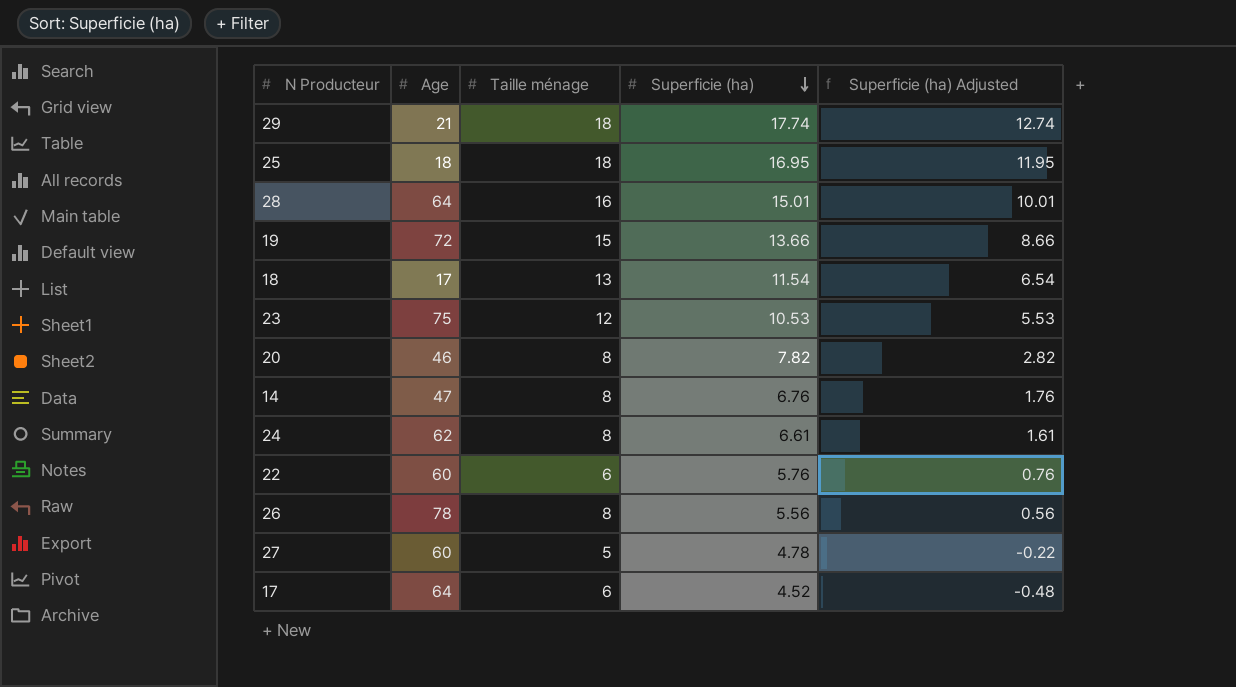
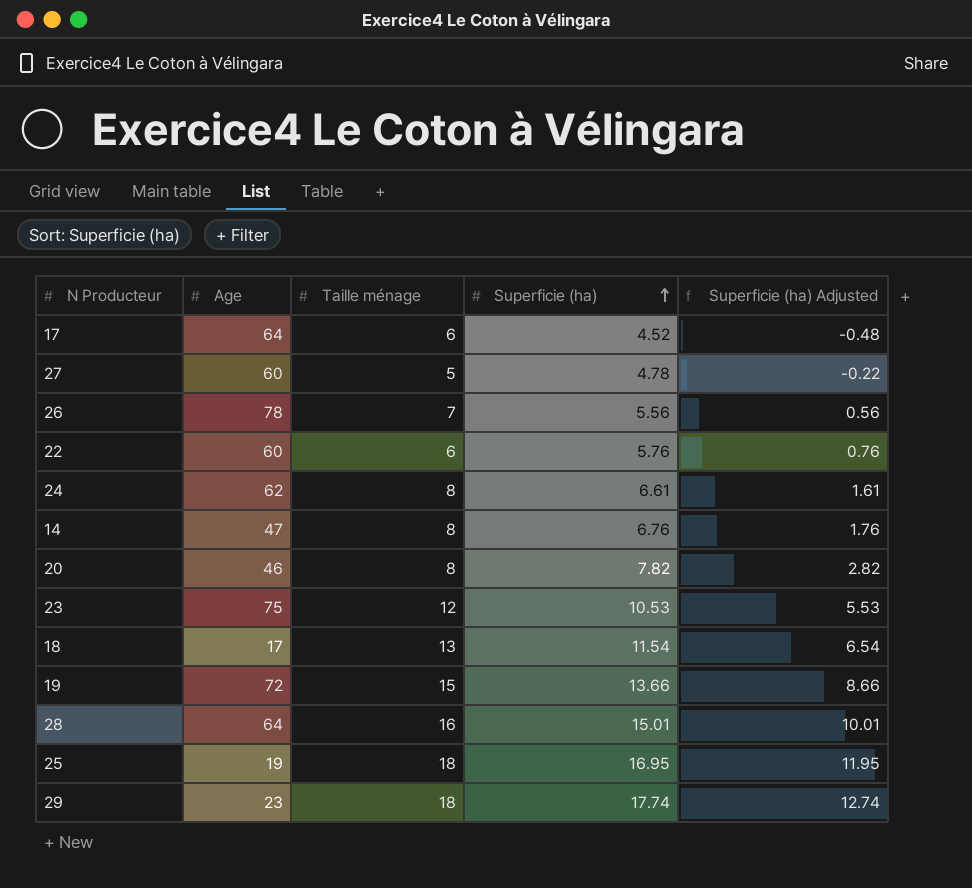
row order: Superficie (ha) descending -> Superficie (ha) ascending
26 | Taille ménage: 8 -> 7
25 | Age: 18 -> 19
29 | Age: 21 -> 23

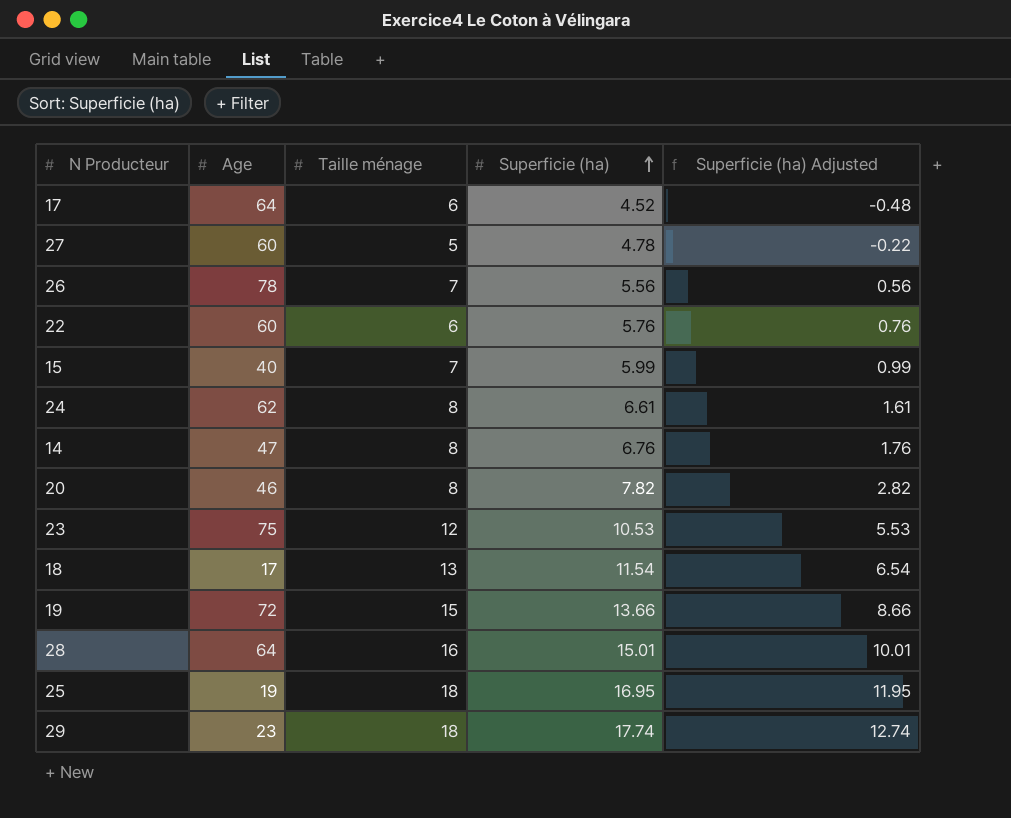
row 15: none -> 40 | 7 | 5.99 | 0.99

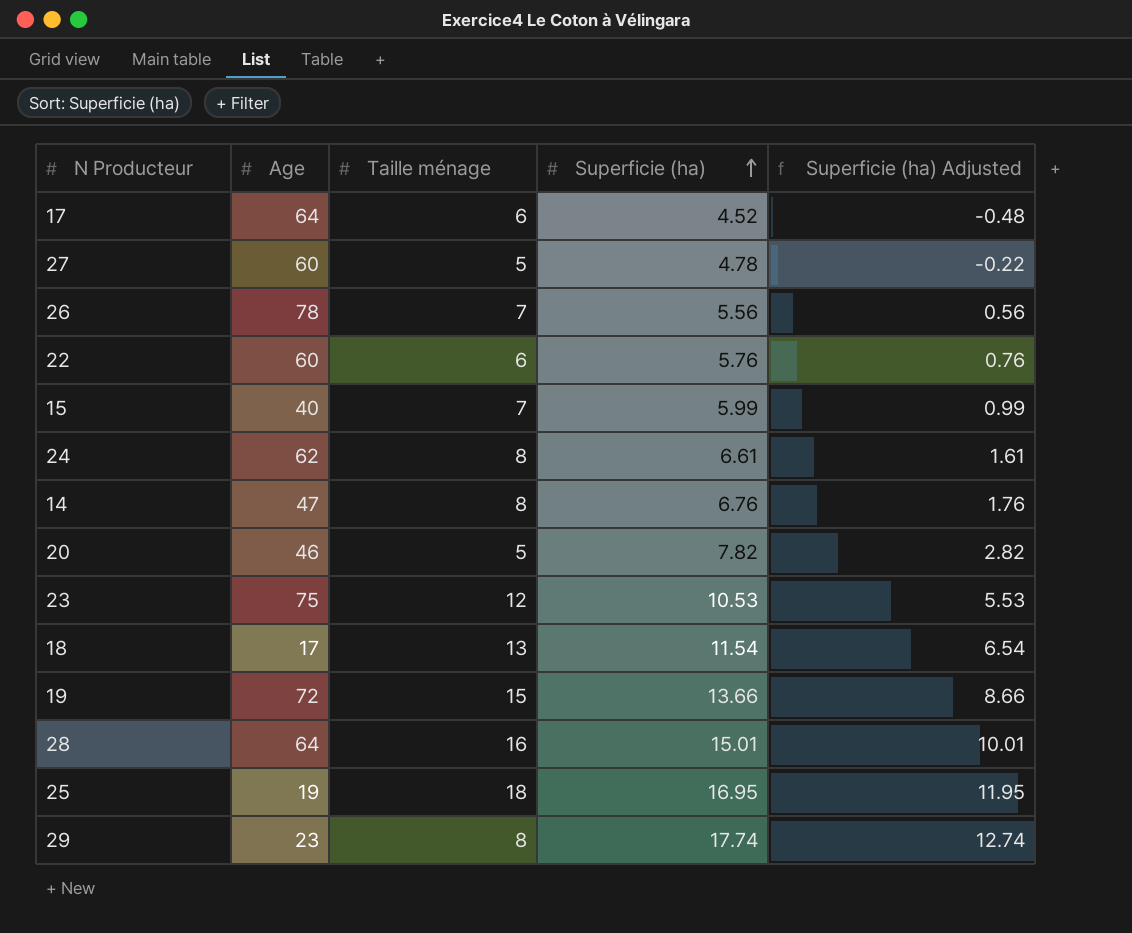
20 | Taille ménage: 8 -> 5
29 | Taille ménage: 18 -> 8

